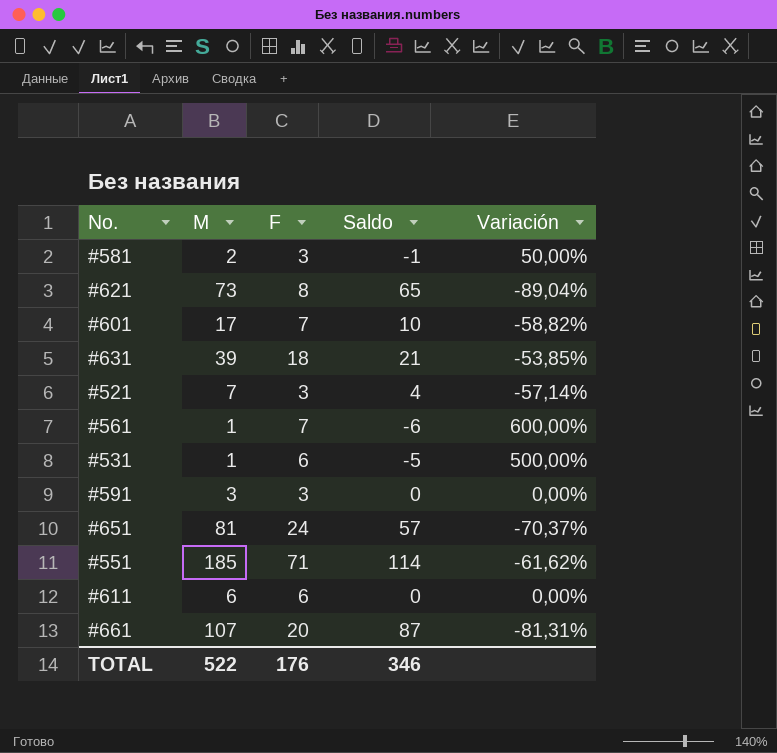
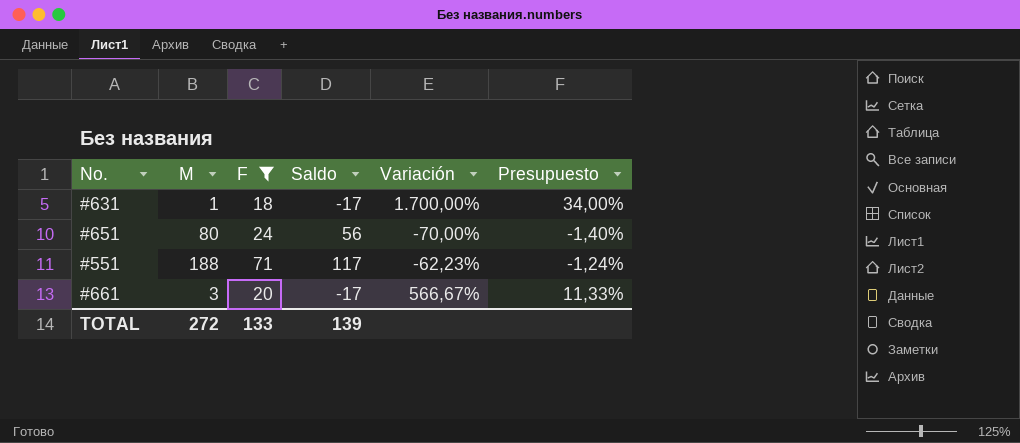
filter: none -> F >= 18
column Presupuesto | formula: none -> [Variación] * 0,02
#631 | M: 39 -> 1
#631 | Saldo: 21 -> -17
#631 | Variación: -53,85% -> 1.700,00%
#651 | M: 81 -> 80
#651 | Saldo: 57 -> 56
#651 | Variación: -70,37% -> -70,00%
#551 | M: 185 -> 188
#551 | Saldo: 114 -> 117
#551 | Variación: -61,62% -> -62,23%
#661 | M: 107 -> 3
#661 | Saldo: 87 -> -17
#661 | Variación: -81,31% -> 566,67%
TOTAL | M: 522 -> 272
TOTAL | F: 176 -> 133
TOTAL | Saldo: 346 -> 139

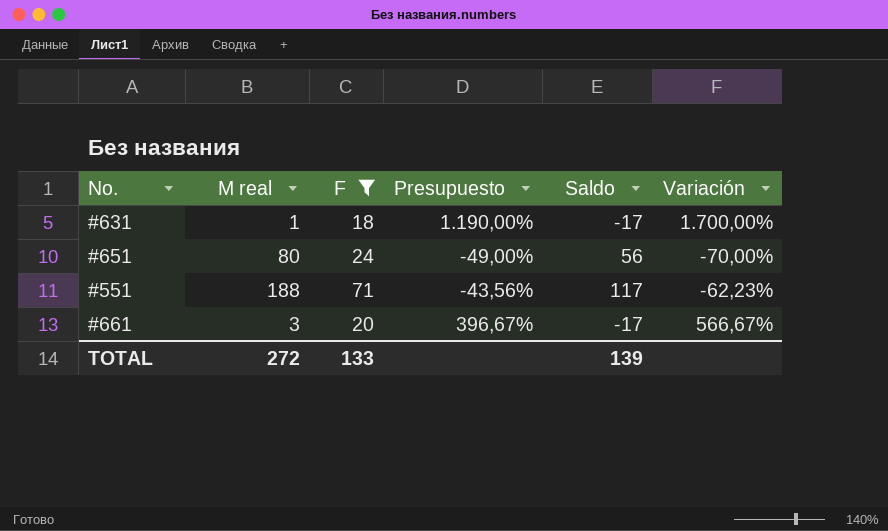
column name: M -> M real
column Presupuesto | formula: [Variación] * 0,02 -> [Variación] * 0,7
column Presupuesto | position: 6 -> 4

